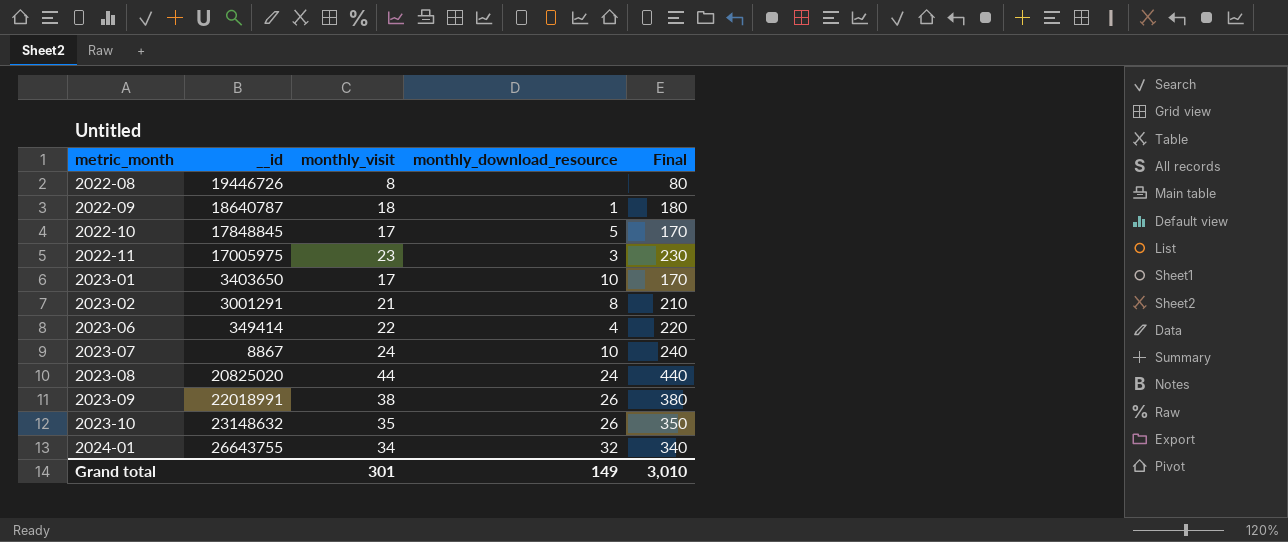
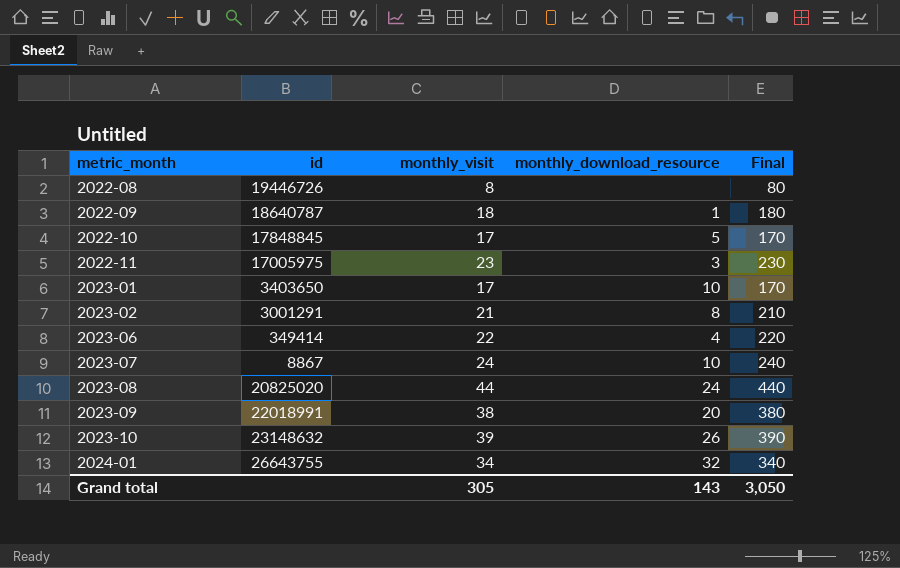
column name: __id -> id
2023-09 | monthly_download_resource: 26 -> 20
2023-10 | monthly_visit: 35 -> 39
2023-10 | Final: 350 -> 390
Grand total | monthly_visit: 301 -> 305
Grand total | monthly_download_resource: 149 -> 143
Grand total | Final: 3,010 -> 3,050

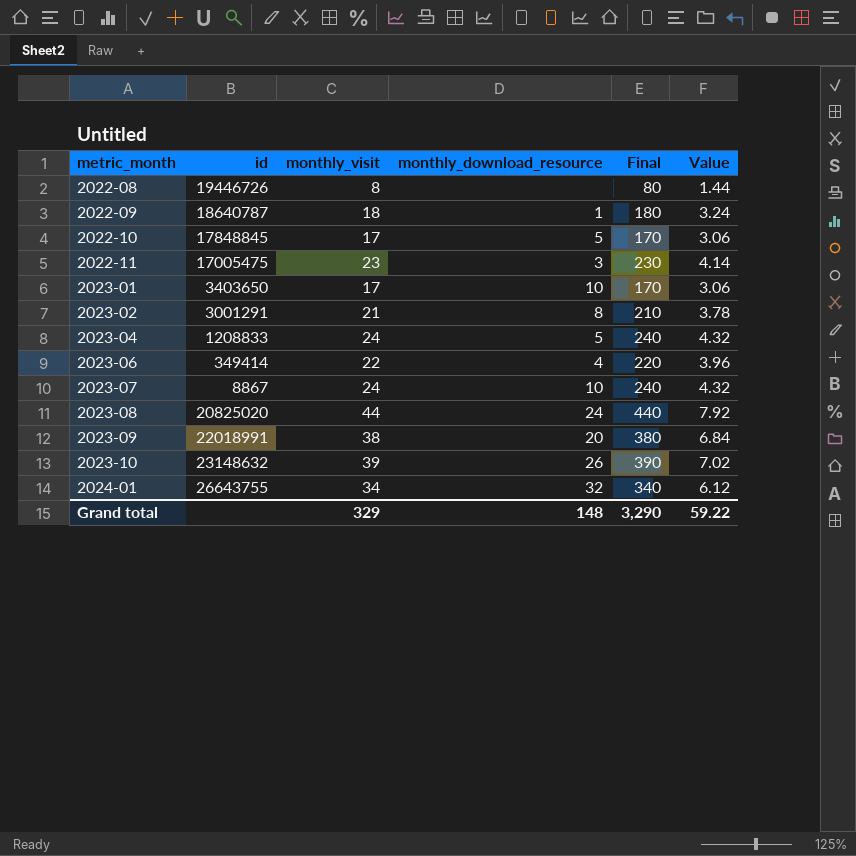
column Value | formula: none -> [monthly_visit] * 0.18
2022-11 | id: 17005975 -> 17005475
row 2023-04: none -> 1208833 | 24 | 5 | 240 | 4.32
Grand total | monthly_visit: 305 -> 329
Grand total | monthly_download_resource: 143 -> 148
Grand total | Final: 3,050 -> 3,290

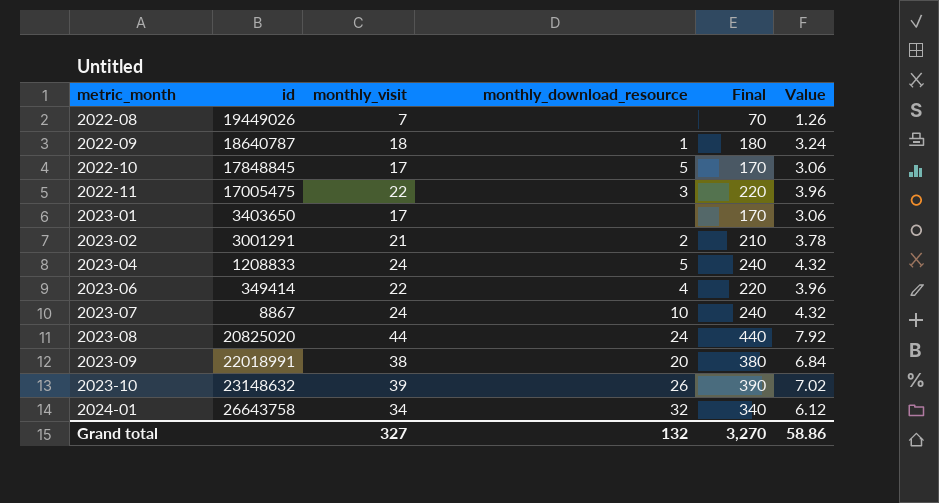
2022-08 | id: 19446726 -> 19449026
2022-08 | monthly_visit: 8 -> 7
2022-08 | Final: 80 -> 70
2022-08 | Value: 1.44 -> 1.26
2022-11 | monthly_visit: 23 -> 22
2022-11 | Final: 230 -> 220
2022-11 | Value: 4.14 -> 3.96
2023-01 | monthly_download_resource: 10 -> none
2023-02 | monthly_download_resource: 8 -> 2
2024-01 | id: 26643755 -> 26643758
Grand total | monthly_visit: 329 -> 327
Grand total | monthly_download_resource: 148 -> 132
Grand total | Final: 3,290 -> 3,270
Grand total | Value: 59.22 -> 58.86

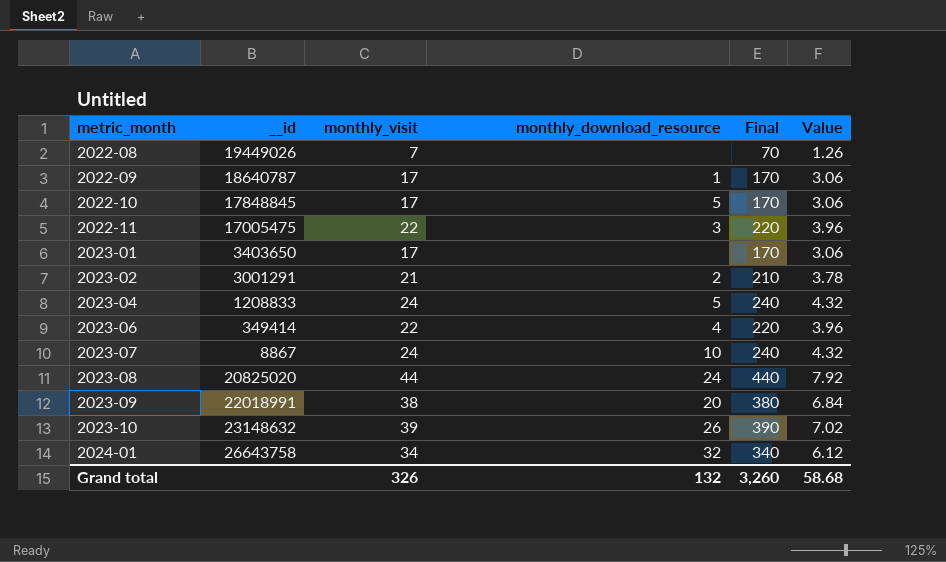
column name: id -> __id
2022-09 | monthly_visit: 18 -> 17
2022-09 | Final: 180 -> 170
2022-09 | Value: 3.24 -> 3.06
Grand total | monthly_visit: 327 -> 326
Grand total | Final: 3,270 -> 3,260
Grand total | Value: 58.86 -> 58.68

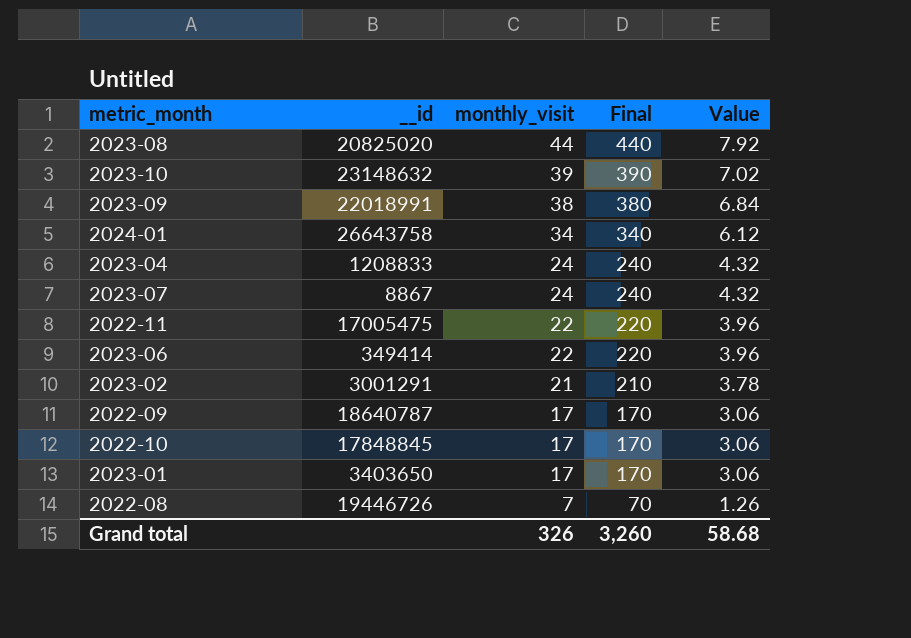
row order: metric_month ascending -> monthly_visit descending
column monthly_download_resource | position: 4 -> none
2022-08 | __id: 19449026 -> 19446726

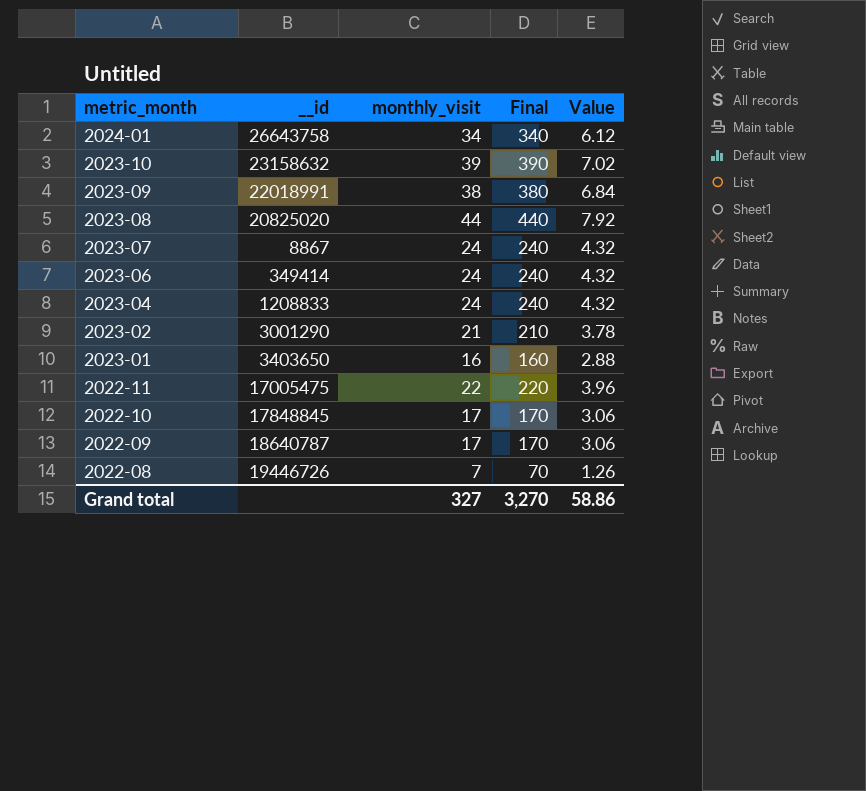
row order: monthly_visit descending -> metric_month descending
2023-10 | __id: 23148632 -> 23158632
2023-06 | monthly_visit: 22 -> 24
2023-06 | Final: 220 -> 240
2023-06 | Value: 3.96 -> 4.32
2023-02 | __id: 3001291 -> 3001290
2023-01 | monthly_visit: 17 -> 16
2023-01 | Final: 170 -> 160
2023-01 | Value: 3.06 -> 2.88
Grand total | monthly_visit: 326 -> 327
Grand total | Final: 3,260 -> 3,270
Grand total | Value: 58.68 -> 58.86

